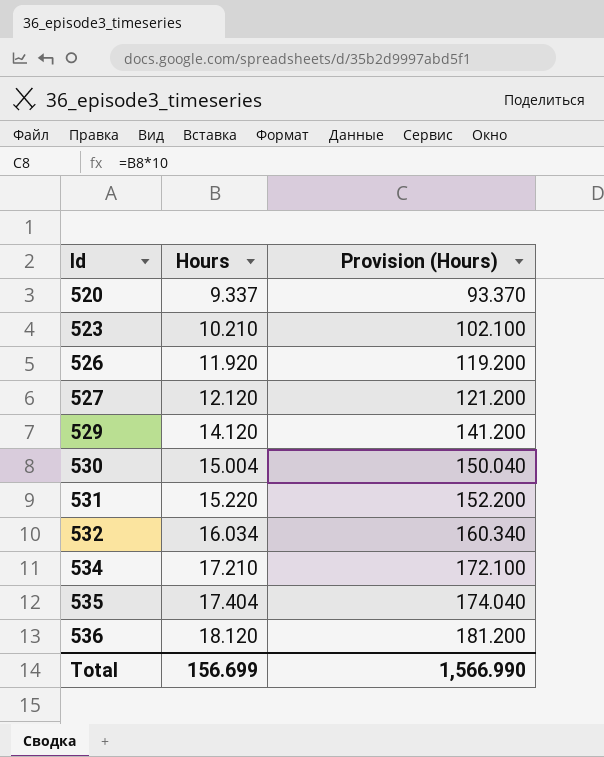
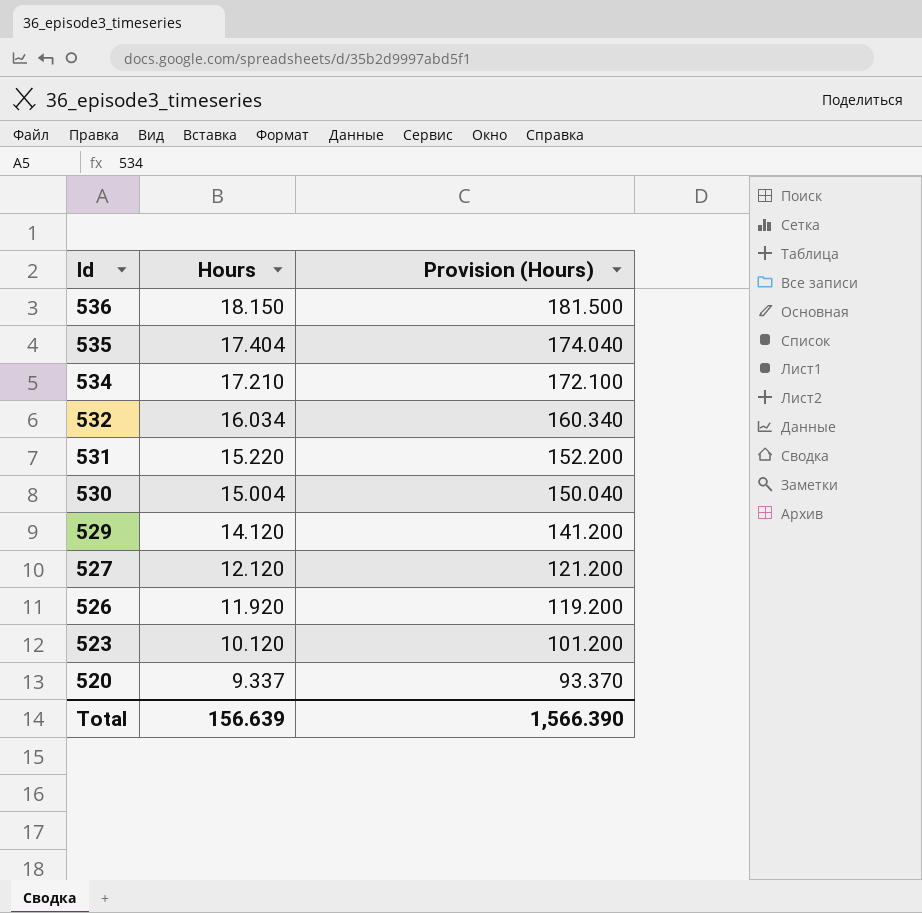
row order: Id ascending -> Id descending
536 | Hours: 18.120 -> 18.150
536 | Provision (Hours): 181.200 -> 181.500
523 | Hours: 10.210 -> 10.120
523 | Provision (Hours): 102.100 -> 101.200
Total | Hours: 156.699 -> 156.639
Total | Provision (Hours): 1,566.990 -> 1,566.390

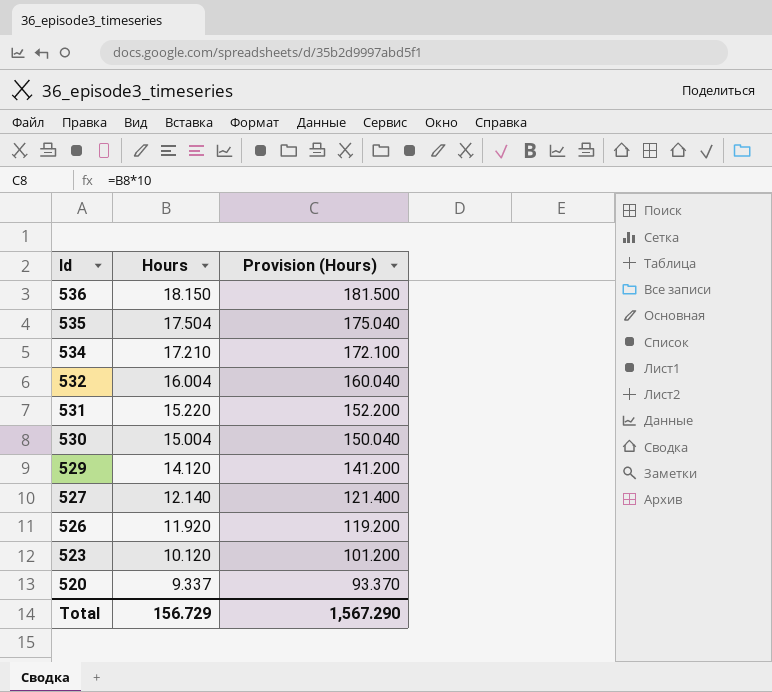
535 | Hours: 17.404 -> 17.504
535 | Provision (Hours): 174.040 -> 175.040
532 | Hours: 16.034 -> 16.004
532 | Provision (Hours): 160.340 -> 160.040
527 | Hours: 12.120 -> 12.140
527 | Provision (Hours): 121.200 -> 121.400
Total | Hours: 156.639 -> 156.729
Total | Provision (Hours): 1,566.390 -> 1,567.290

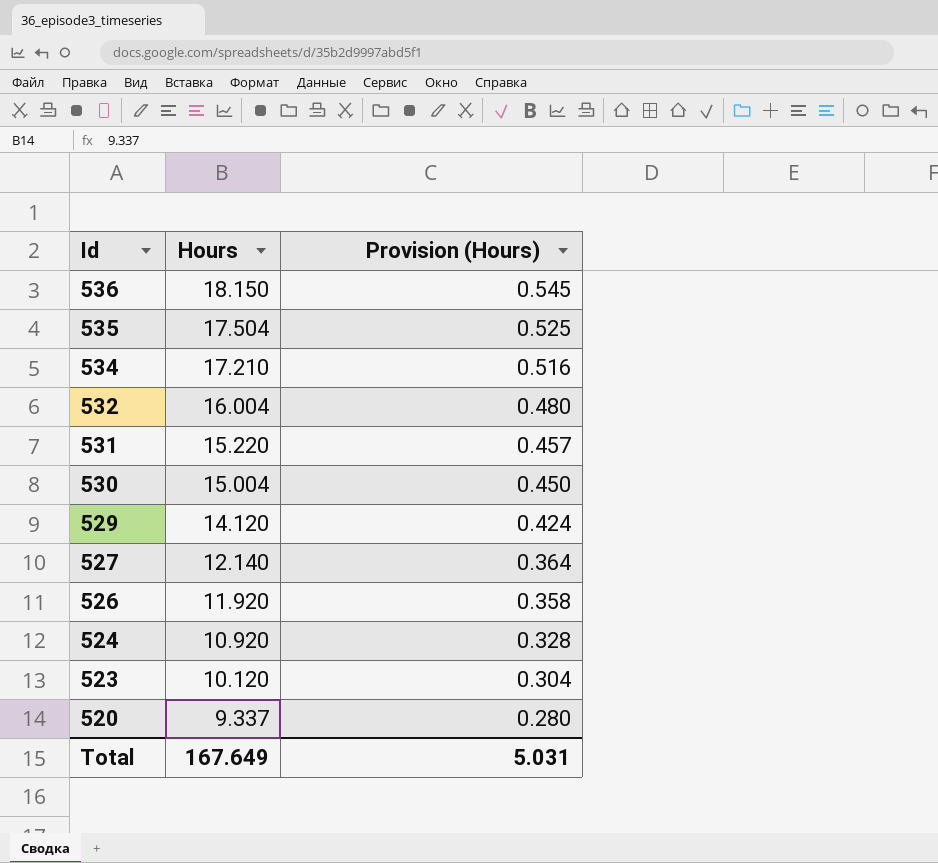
column Provision (Hours) | formula: [Hours] * 10 -> [Hours] * 0.03
row 524: none -> 10.920 | 0.328
Total | Hours: 156.729 -> 167.649
Total | Provision (Hours): 1,567.290 -> 5.031

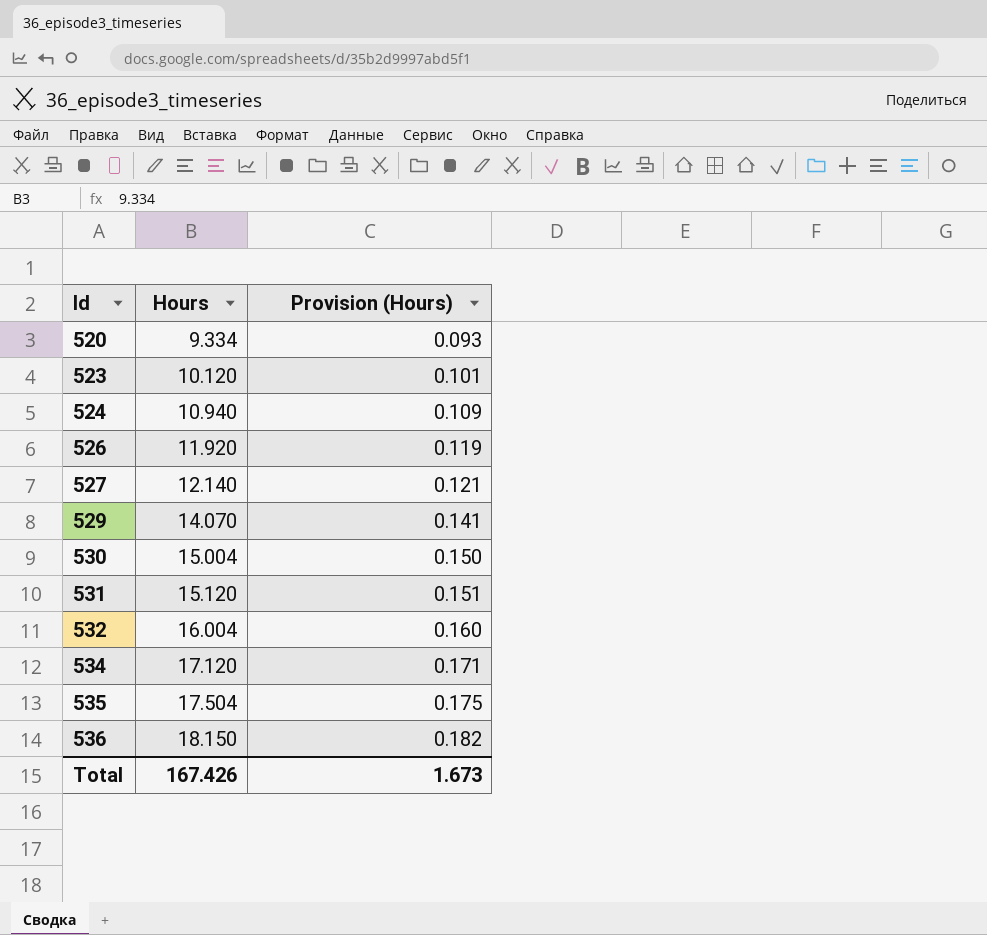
row order: Id descending -> Id ascending
column Provision (Hours) | formula: [Hours] * 0.03 -> [Hours] * 0.01
520 | Hours: 9.337 -> 9.334
524 | Hours: 10.920 -> 10.940
529 | Hours: 14.120 -> 14.070
531 | Hours: 15.220 -> 15.120
534 | Hours: 17.210 -> 17.120
Total | Hours: 167.649 -> 167.426
Total | Provision (Hours): 5.031 -> 1.673

